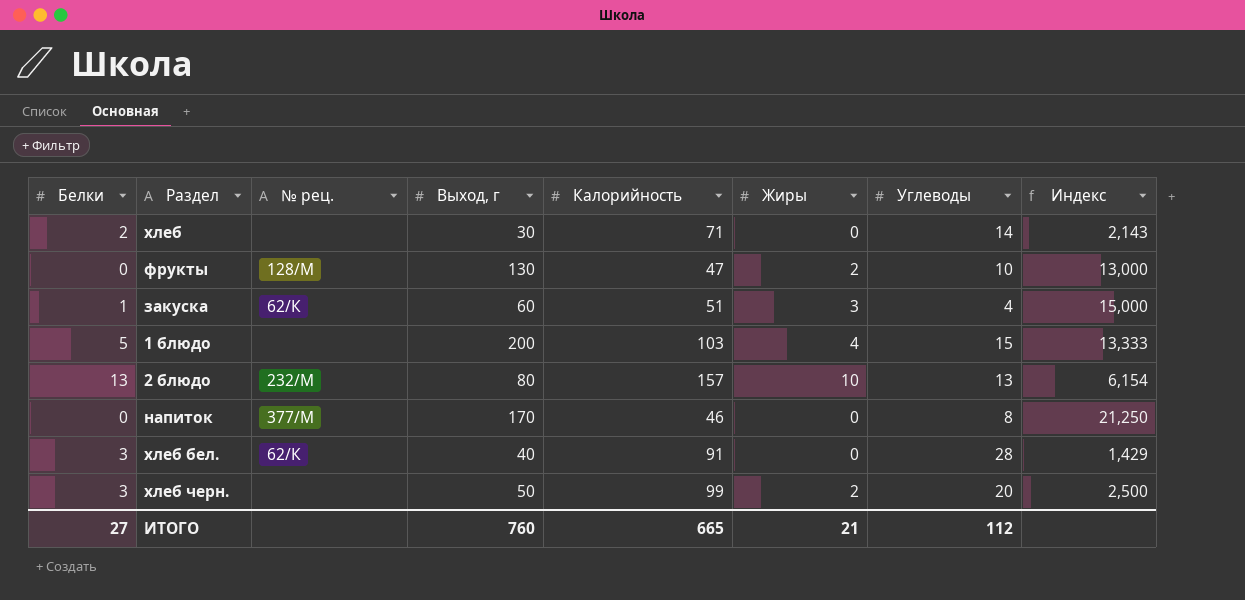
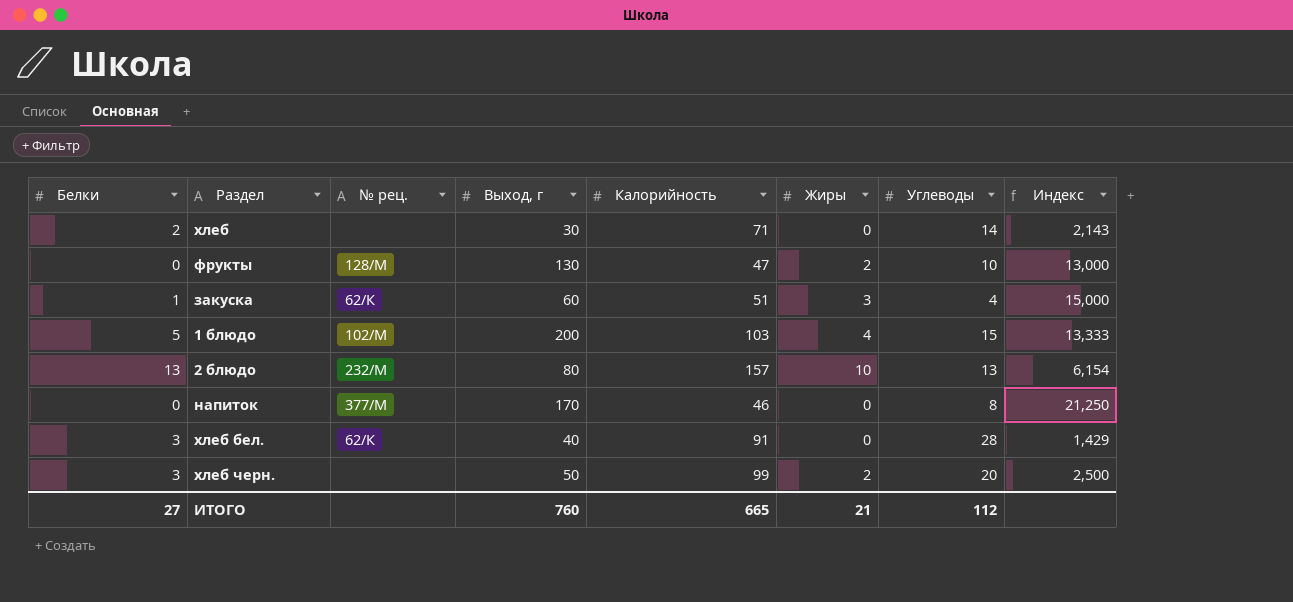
1 блюдо | № рец.: none -> 102/М

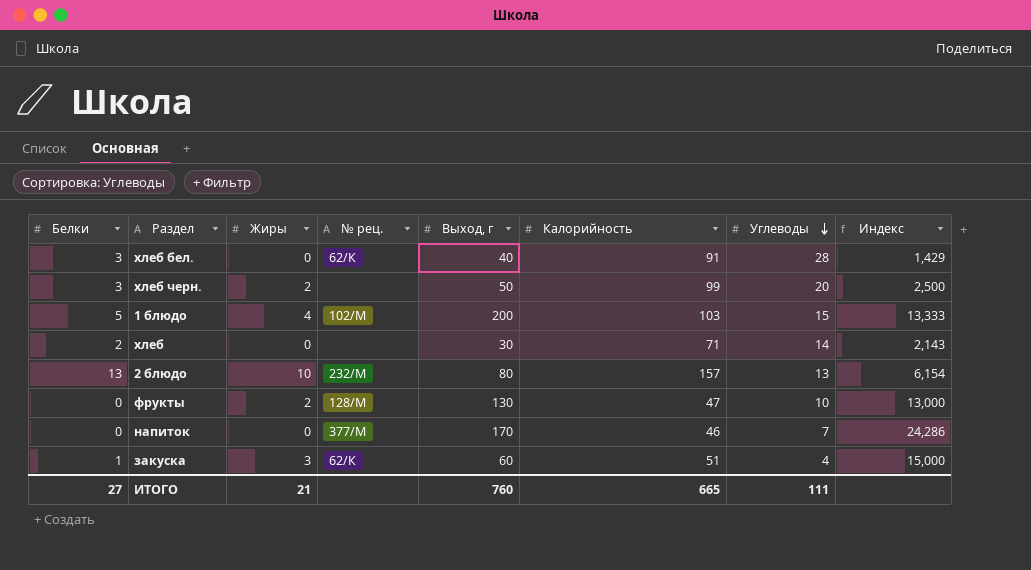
row order: none -> Углеводы descending
column Жиры | position: 6 -> 3
напиток | Углеводы: 8 -> 7
напиток | Индекс: 21,250 -> 24,286
ИТОГО | Углеводы: 112 -> 111

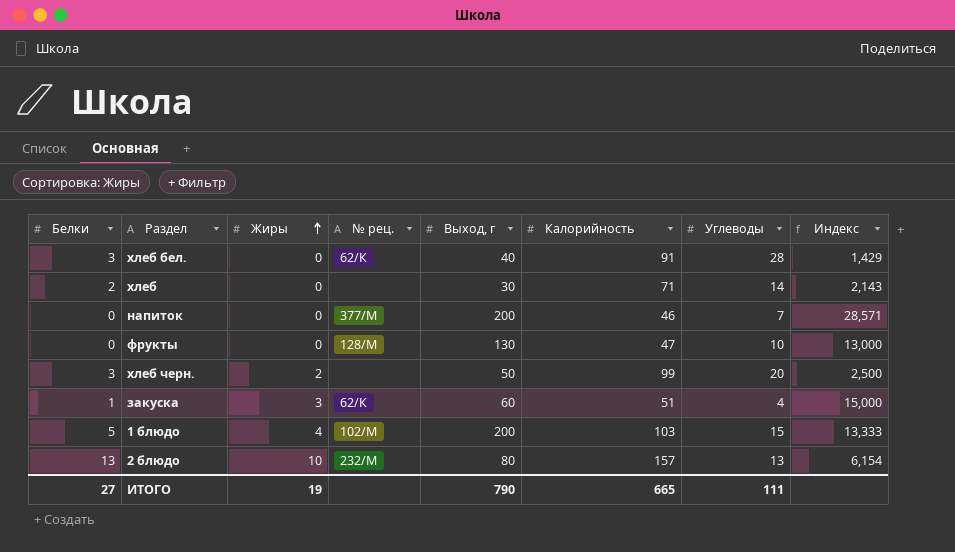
row order: Углеводы descending -> Жиры ascending
напиток | Выход, г: 170 -> 200
напиток | Индекс: 24,286 -> 28,571
фрукты | Жиры: 2 -> 0
ИТОГО | Жиры: 21 -> 19
ИТОГО | Выход, г: 760 -> 790

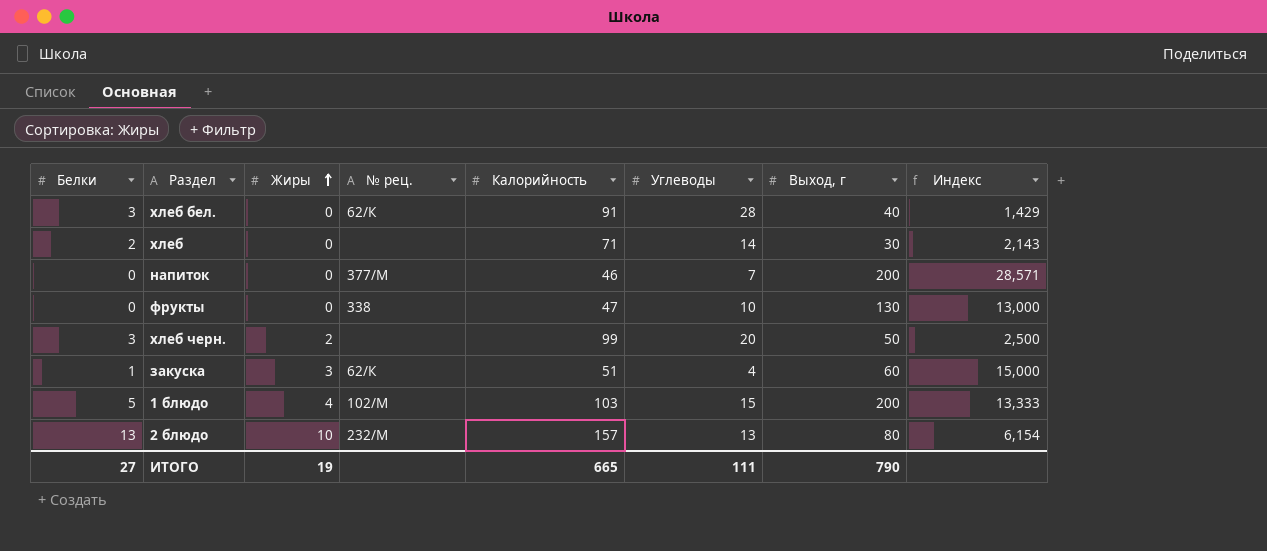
column Выход, г | position: 5 -> 7
фрукты | № рец.: 128/М -> 338

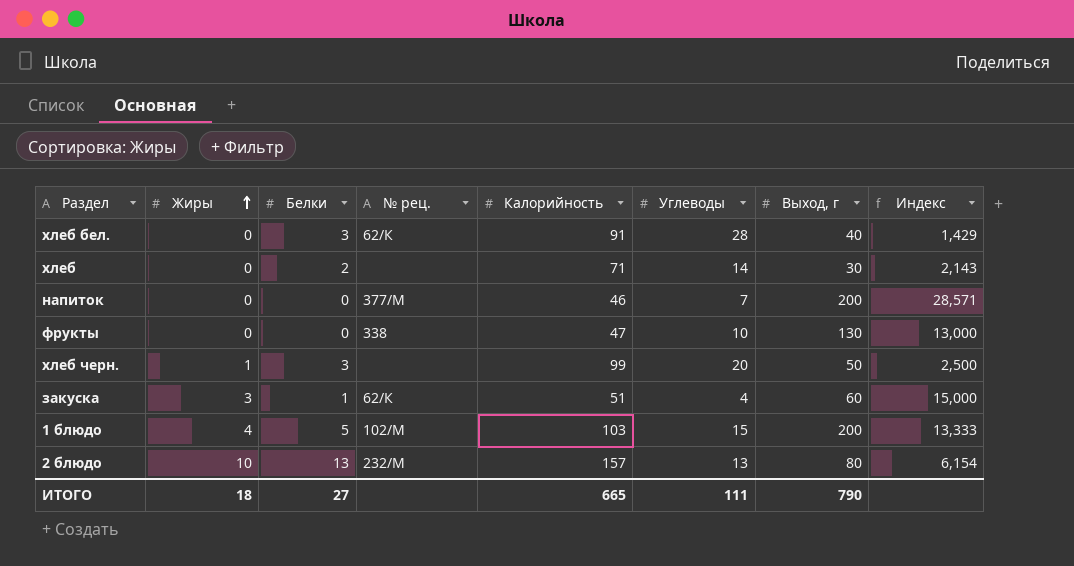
column Белки | position: 1 -> 3
хлеб черн. | Жиры: 2 -> 1
ИТОГО | Жиры: 19 -> 18

